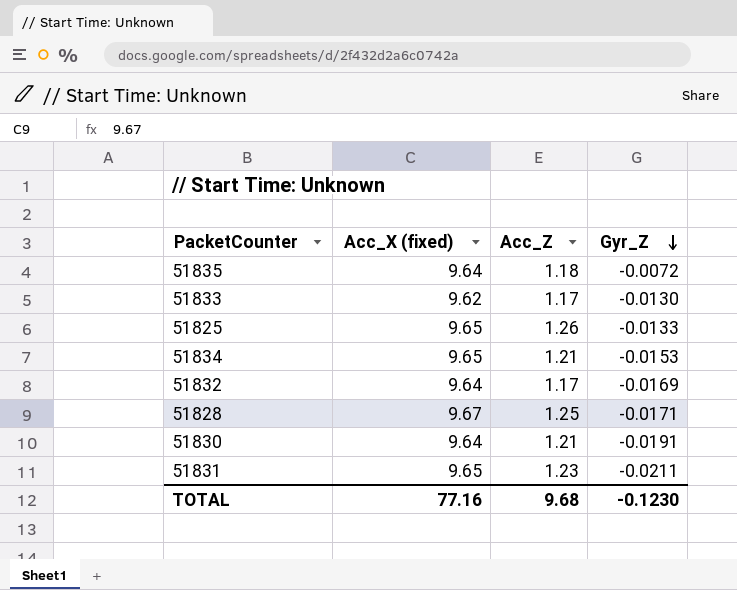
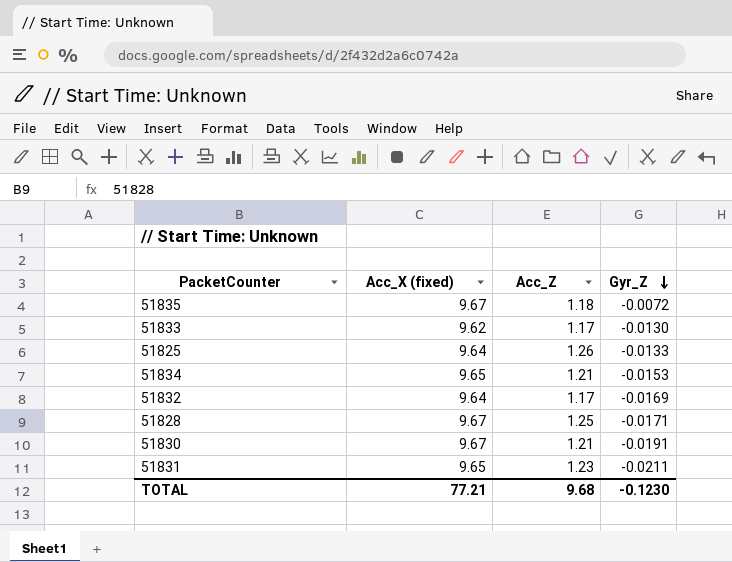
51835 | Acc_X (fixed): 9.64 -> 9.67
51825 | Acc_X (fixed): 9.65 -> 9.64
51830 | Acc_X (fixed): 9.64 -> 9.67
TOTAL | Acc_X (fixed): 77.16 -> 77.21

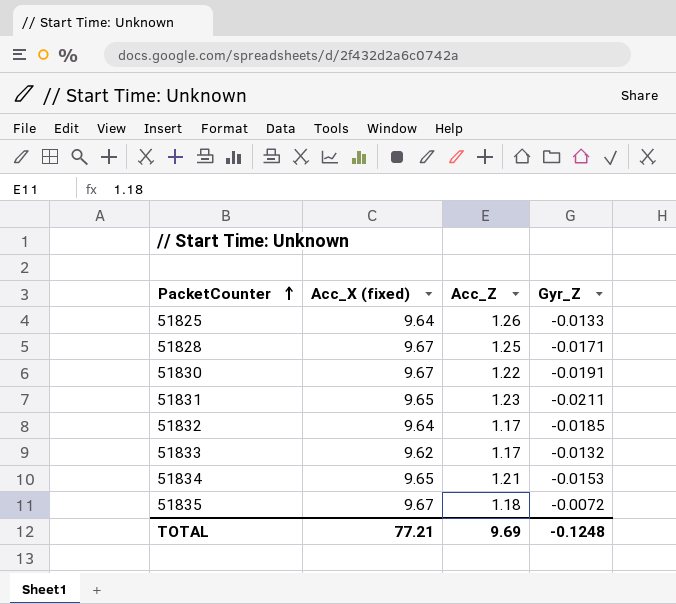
row order: Gyr_Z descending -> PacketCounter ascending
51830 | Acc_Z: 1.21 -> 1.22
51832 | Gyr_Z: -0.0169 -> -0.0185
51833 | Gyr_Z: -0.0130 -> -0.0132
TOTAL | Acc_Z: 9.68 -> 9.69
TOTAL | Gyr_Z: -0.1230 -> -0.1248

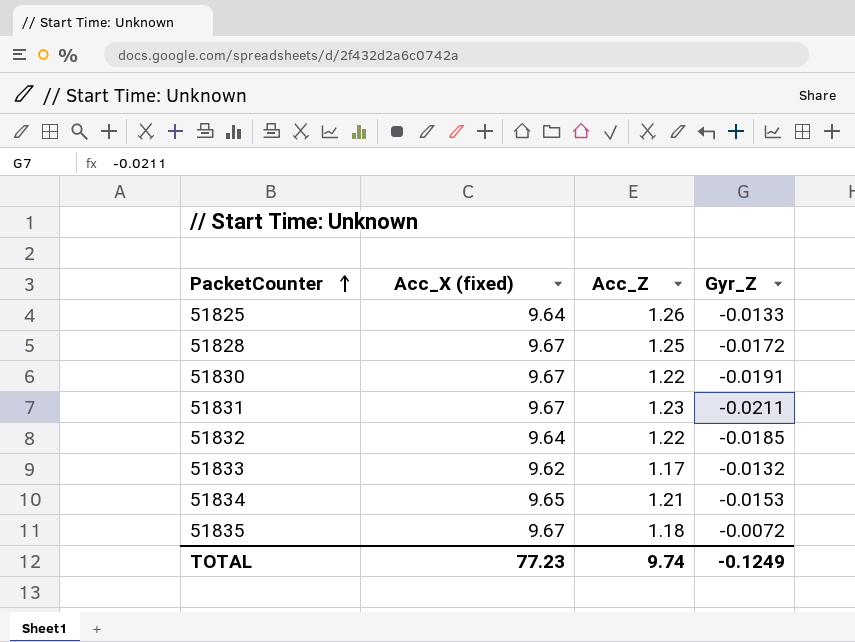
51828 | Gyr_Z: -0.0171 -> -0.0172
51831 | Acc_X (fixed): 9.65 -> 9.67
51832 | Acc_Z: 1.17 -> 1.22
TOTAL | Acc_X (fixed): 77.21 -> 77.23
TOTAL | Acc_Z: 9.69 -> 9.74
TOTAL | Gyr_Z: -0.1248 -> -0.1249

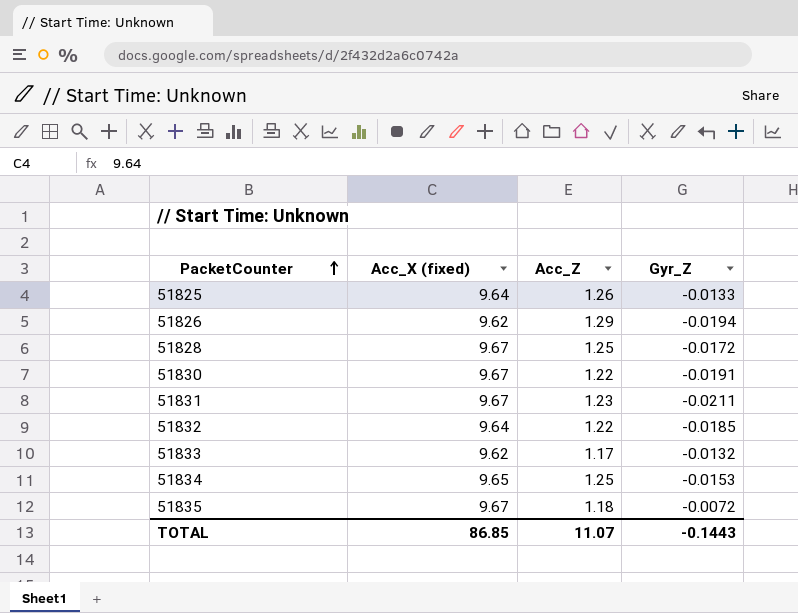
row 51826: none -> 9.62 | 1.29 | -0.0194
51834 | Acc_Z: 1.21 -> 1.25
TOTAL | Acc_X (fixed): 77.23 -> 86.85
TOTAL | Acc_Z: 9.74 -> 11.07
TOTAL | Gyr_Z: -0.1249 -> -0.1443

